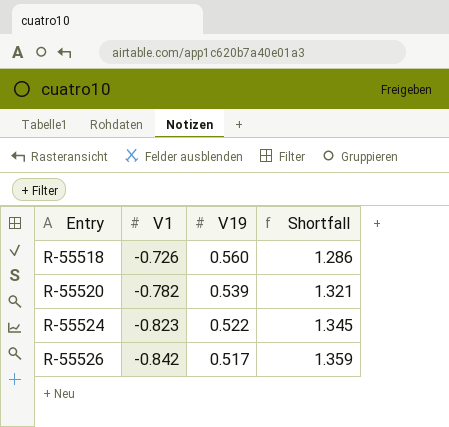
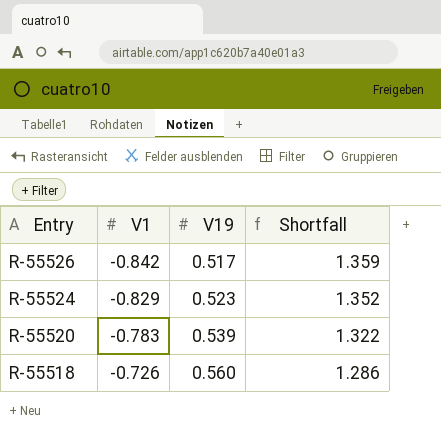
row order: Entry ascending -> Entry descending
R-55524 | V1: -0.823 -> -0.829
R-55524 | V19: 0.522 -> 0.523
R-55524 | Shortfall: 1.345 -> 1.352
R-55520 | V1: -0.782 -> -0.783
R-55520 | Shortfall: 1.321 -> 1.322

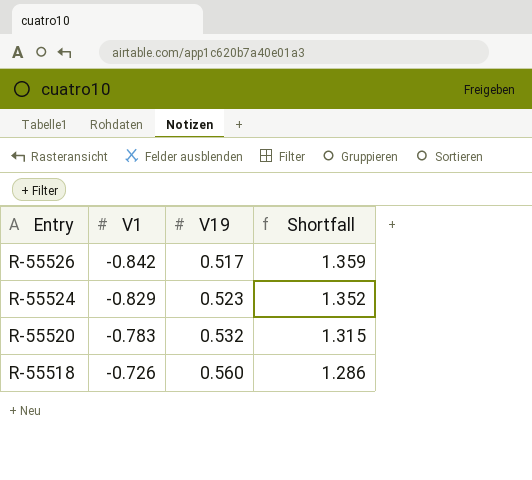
R-55520 | V19: 0.539 -> 0.532
R-55520 | Shortfall: 1.322 -> 1.315

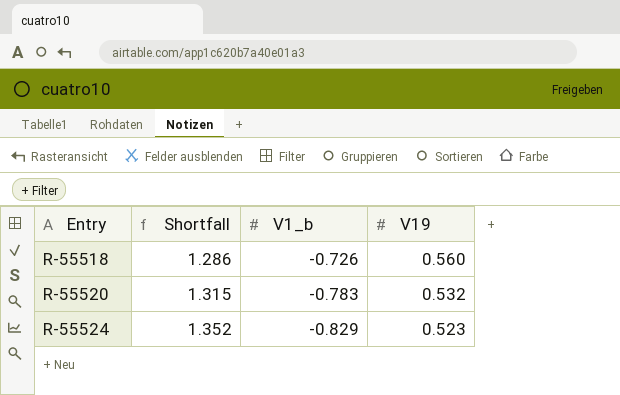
row order: Entry descending -> Entry ascending
column Shortfall | position: 4 -> 2
column name: V1 -> V1_b
row R-55526: -0.842 | 0.517 | 1.359 -> none

